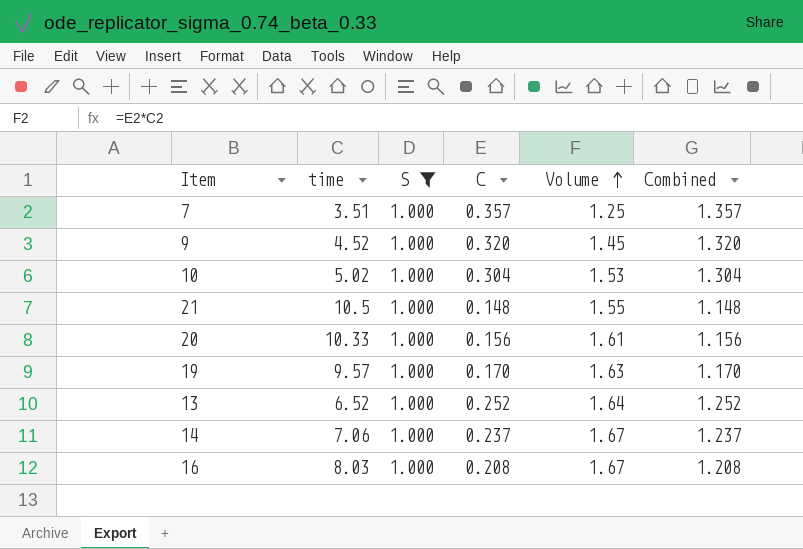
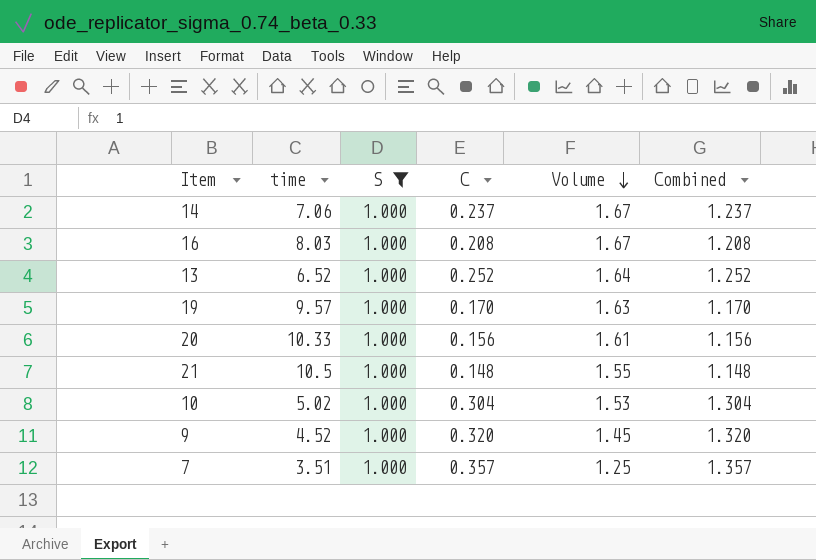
row order: Volume ascending -> Volume descending

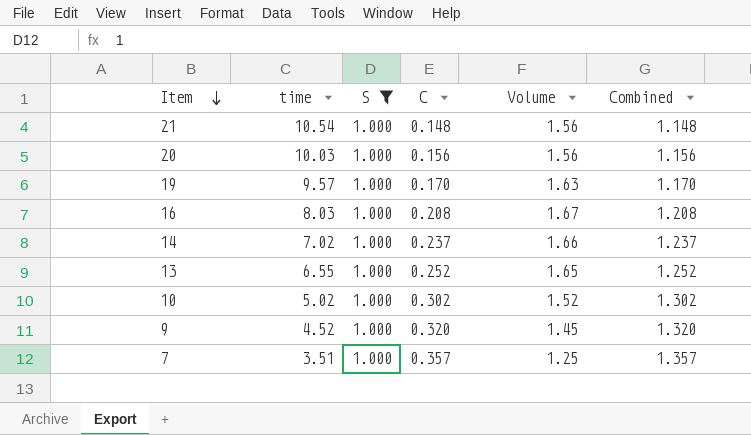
row order: Volume descending -> Item descending
21 | time: 10.5 -> 10.54
21 | Volume: 1.55 -> 1.56
20 | time: 10.33 -> 10.03
20 | Volume: 1.61 -> 1.56
14 | time: 7.06 -> 7.02
14 | Volume: 1.67 -> 1.66
13 | time: 6.52 -> 6.55
13 | Volume: 1.64 -> 1.65
10 | C: 0.304 -> 0.302
10 | Volume: 1.53 -> 1.52
10 | Combined: 1.304 -> 1.302

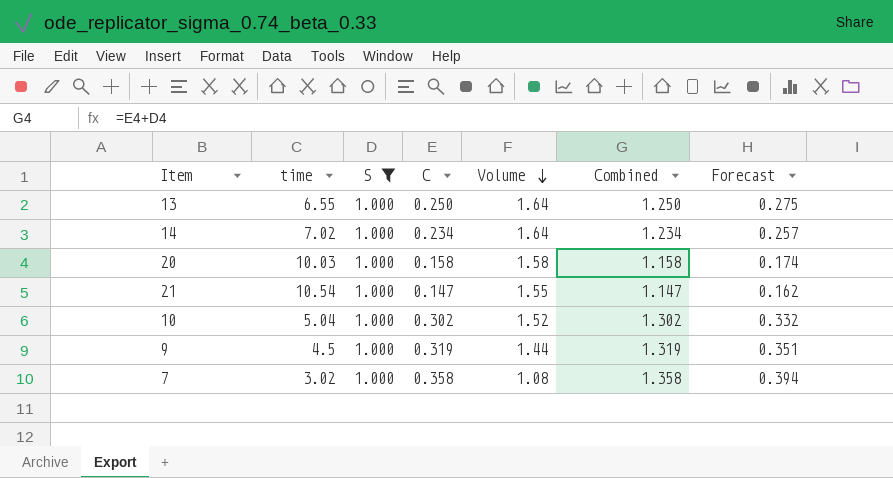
row order: Item descending -> Volume descending
column Forecast | formula: none -> [C] * 1.1
row 19: 9.57 | 1.000 | 0.170 | 1.63 | 1.170 -> none
row 16: 8.03 | 1.000 | 0.208 | 1.67 | 1.208 -> none
13 | C: 0.252 -> 0.250
13 | Volume: 1.65 -> 1.64
13 | Combined: 1.252 -> 1.250
14 | C: 0.237 -> 0.234
14 | Volume: 1.66 -> 1.64
14 | Combined: 1.237 -> 1.234
20 | C: 0.156 -> 0.158
20 | Volume: 1.56 -> 1.58
20 | Combined: 1.156 -> 1.158
21 | C: 0.148 -> 0.147
21 | Volume: 1.56 -> 1.55
21 | Combined: 1.148 -> 1.147
10 | time: 5.02 -> 5.04
9 | time: 4.52 -> 4.5
9 | C: 0.320 -> 0.319
9 | Volume: 1.45 -> 1.44
9 | Combined: 1.320 -> 1.319
7 | time: 3.51 -> 3.02
7 | C: 0.357 -> 0.358
7 | Volume: 1.25 -> 1.08
7 | Combined: 1.357 -> 1.358

